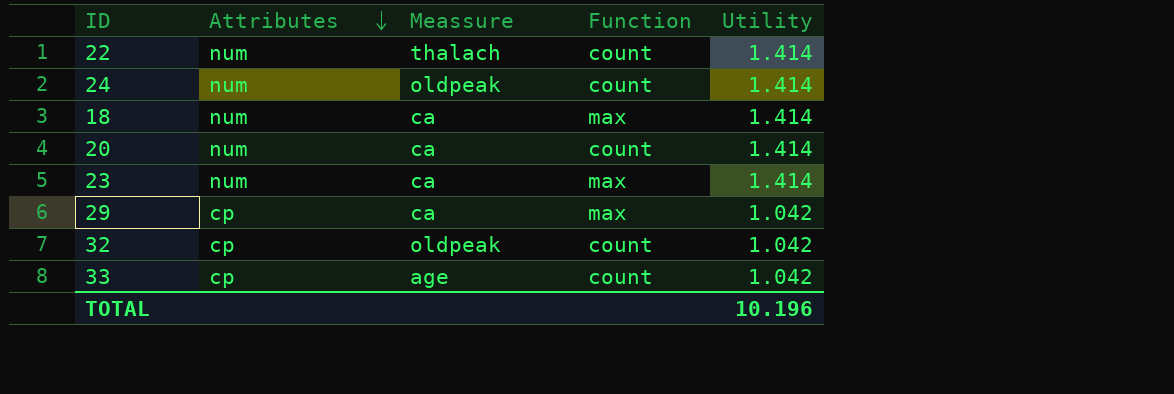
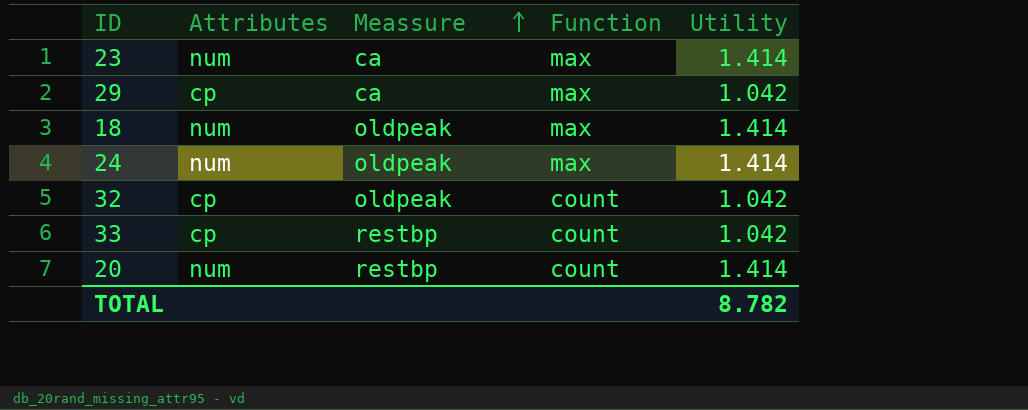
row order: Attributes descending -> Meassure ascending
row 22: num | thalach | count | 1.414 -> none
18 | Meassure: ca -> oldpeak
24 | Function: count -> max
33 | Meassure: age -> restbp
20 | Meassure: ca -> restbp
TOTAL | Utility: 10.196 -> 8.782

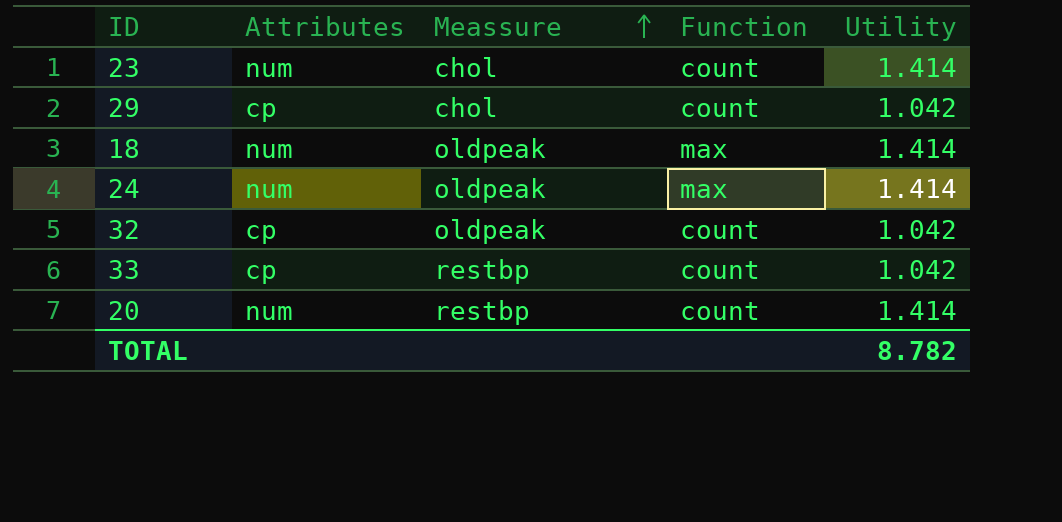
23 | Meassure: ca -> chol
23 | Function: max -> count
29 | Meassure: ca -> chol
29 | Function: max -> count

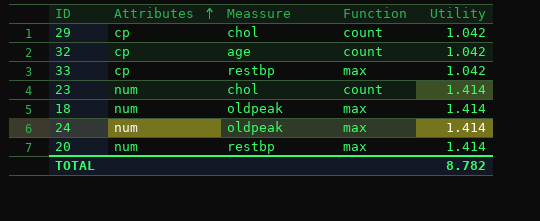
row order: Meassure ascending -> Attributes ascending
32 | Meassure: oldpeak -> age
33 | Function: count -> max
20 | Function: count -> max

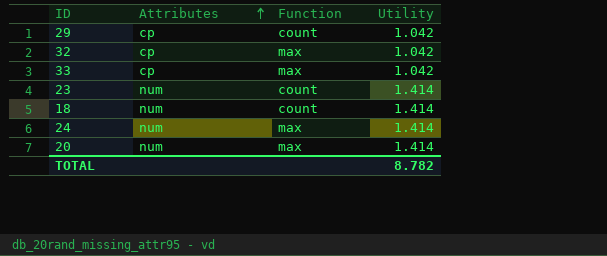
column Meassure | position: 3 -> none
32 | Function: count -> max
18 | Function: max -> count

